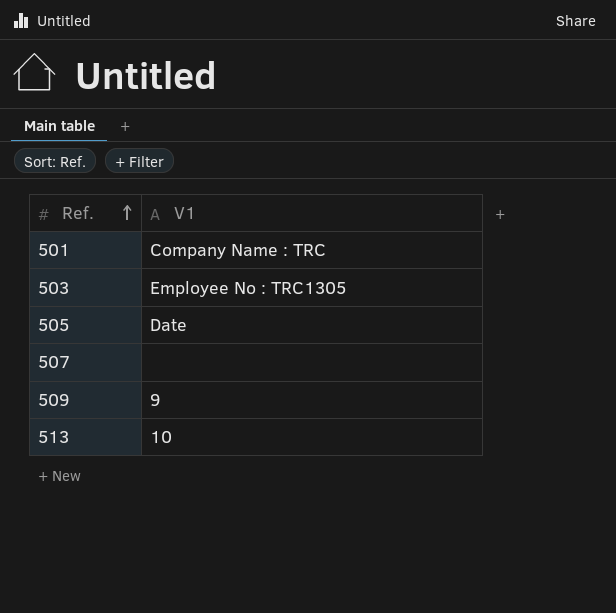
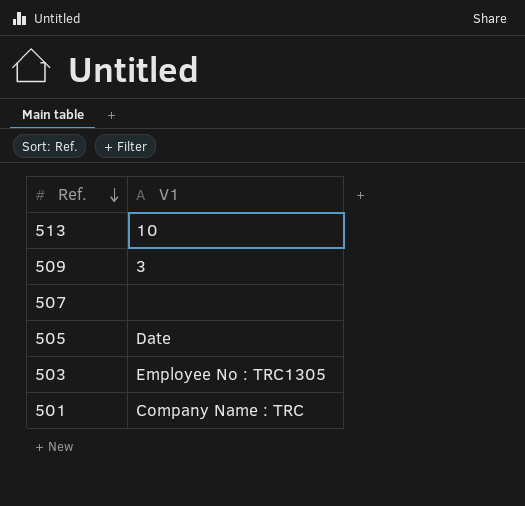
row order: Ref. ascending -> Ref. descending
509 | V1: 9 -> 3

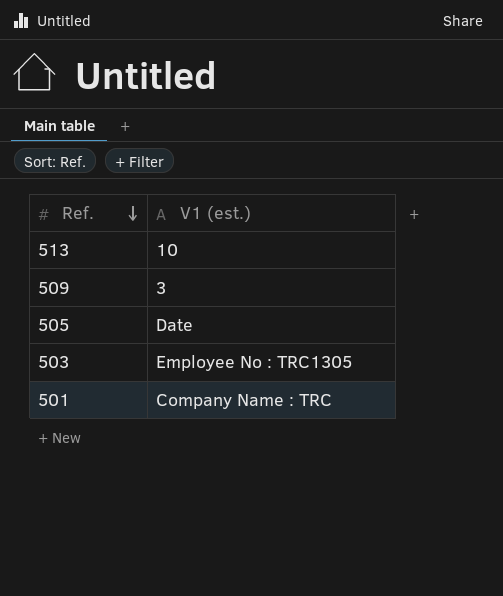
column name: V1 -> V1 (est.)
row 507: none -> none

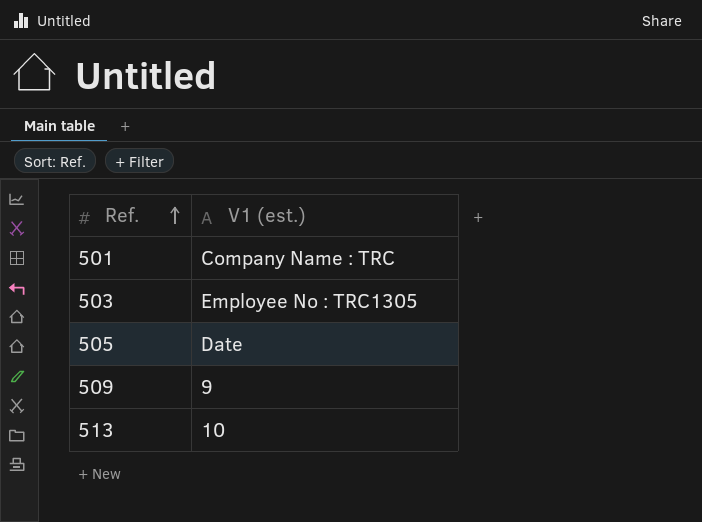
row order: Ref. descending -> Ref. ascending
509 | V1 (est.): 3 -> 9

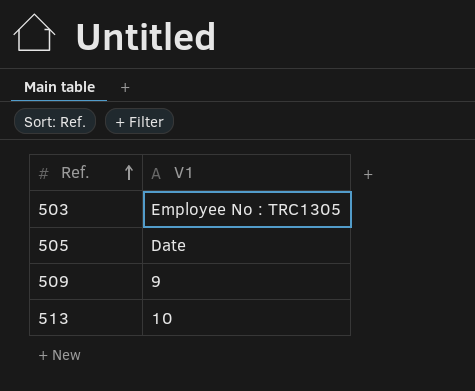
column name: V1 (est.) -> V1
row 501: Company Name : TRC -> none

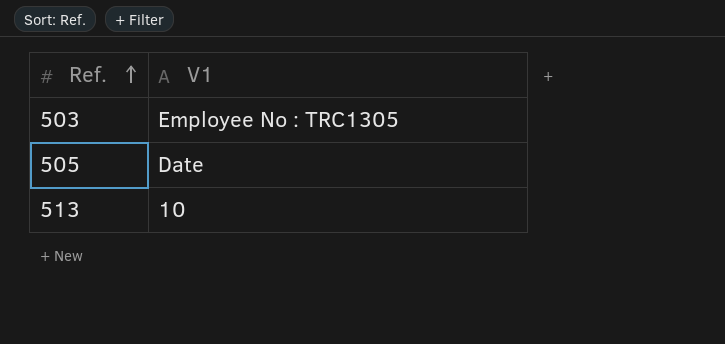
row 509: 9 -> none

